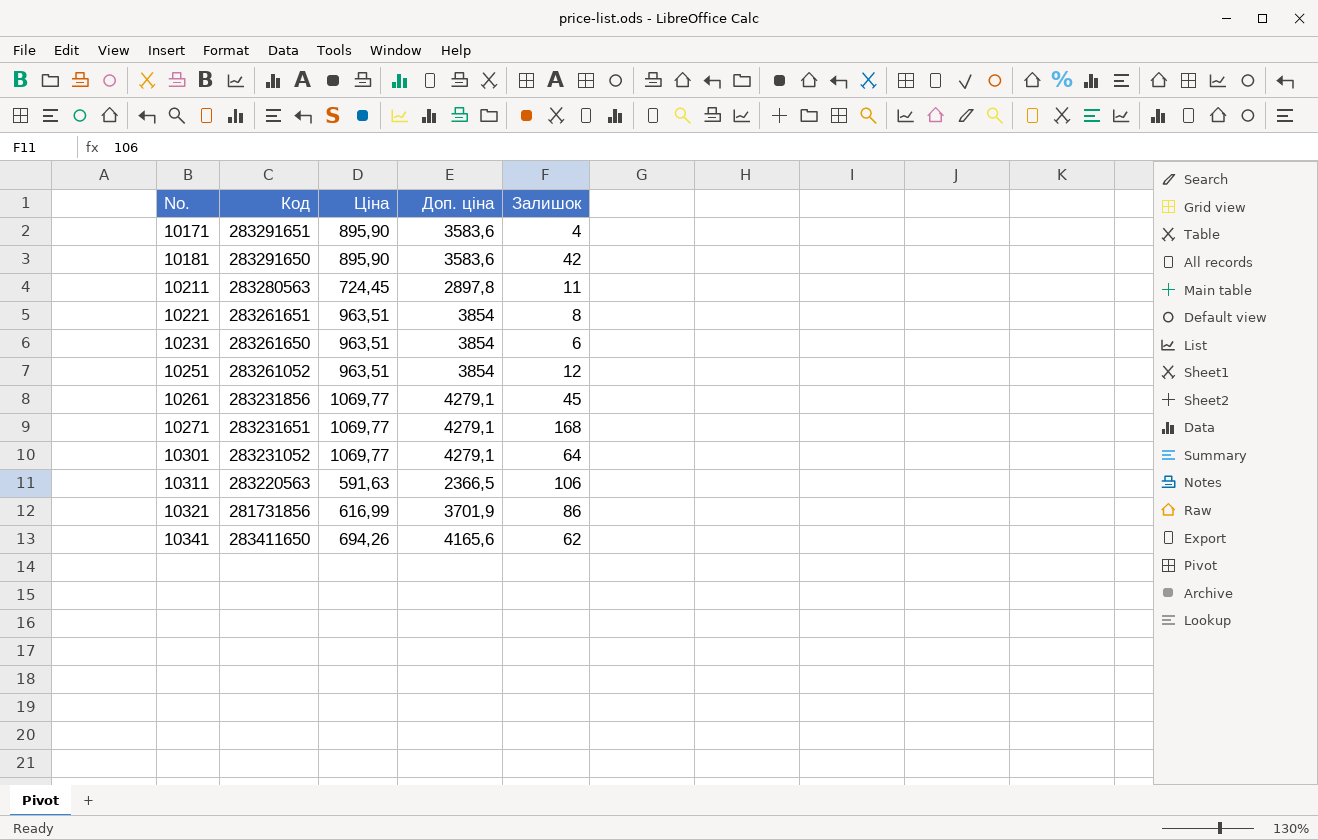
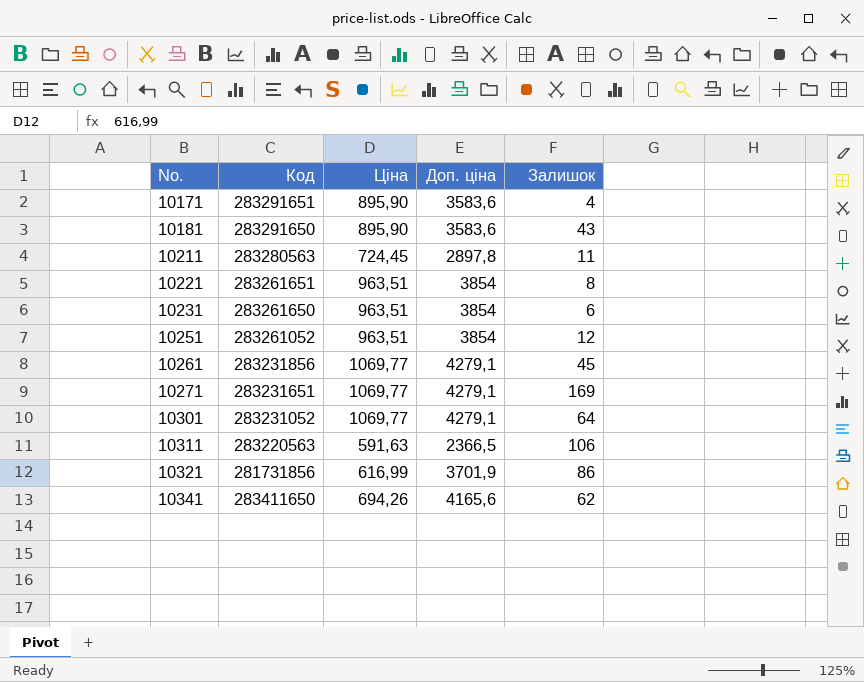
10181 | Залишок: 42 -> 43
10271 | Залишок: 168 -> 169

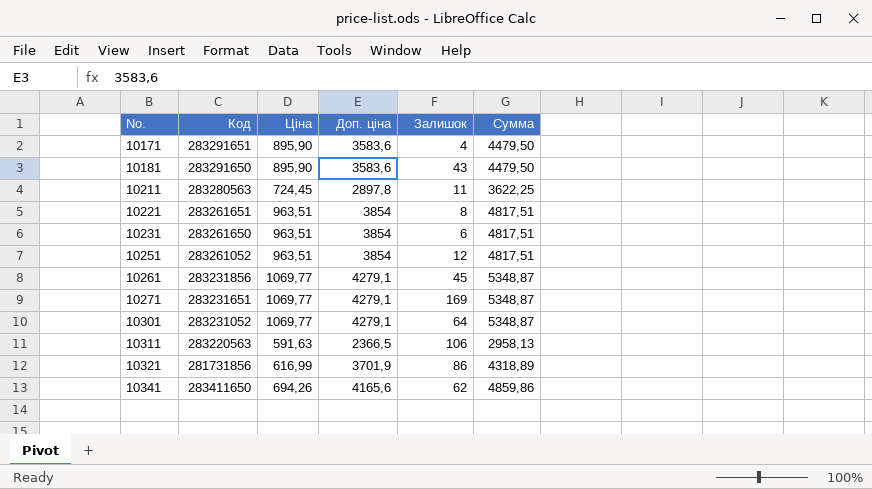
column Сумма | formula: none -> [Ціна] + [Доп. ціна]

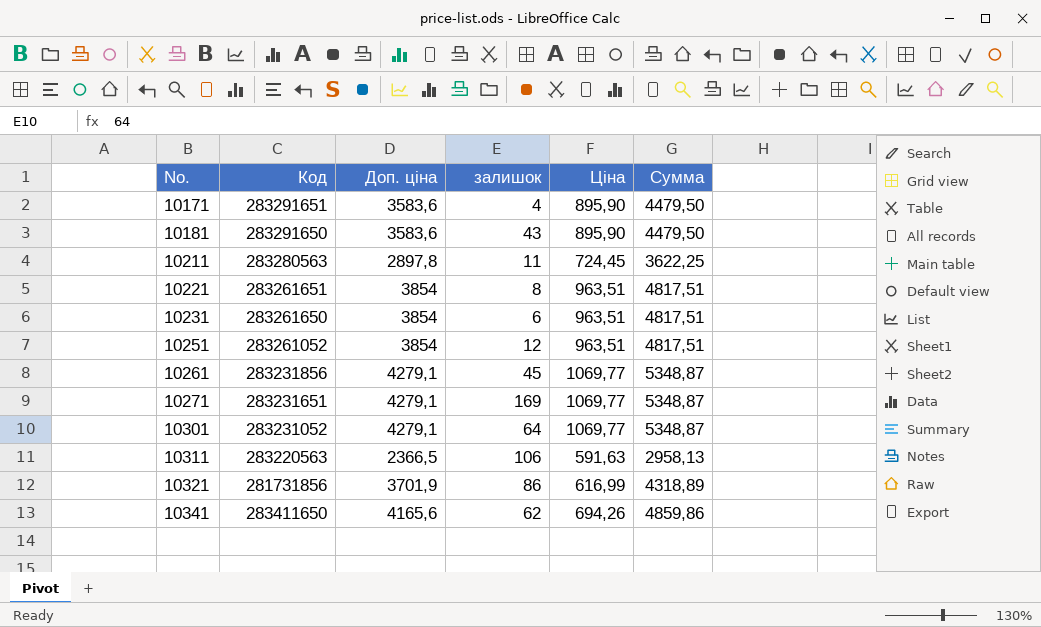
column name: Залишок -> залишок
column Ціна | position: 3 -> 5

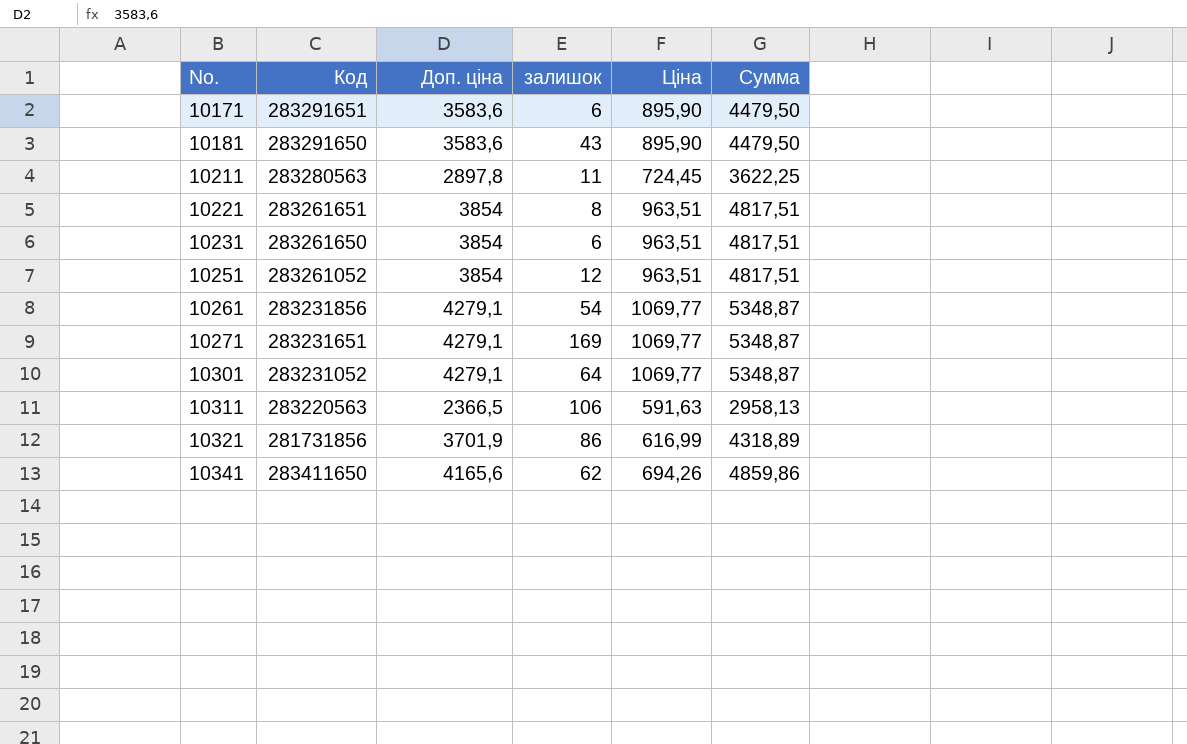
10171 | залишок: 4 -> 6
10261 | залишок: 45 -> 54

